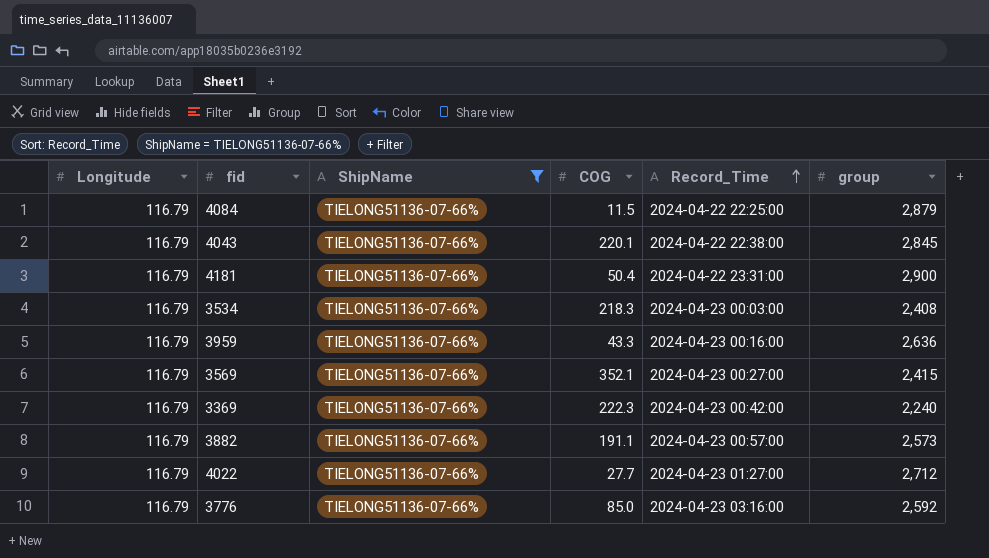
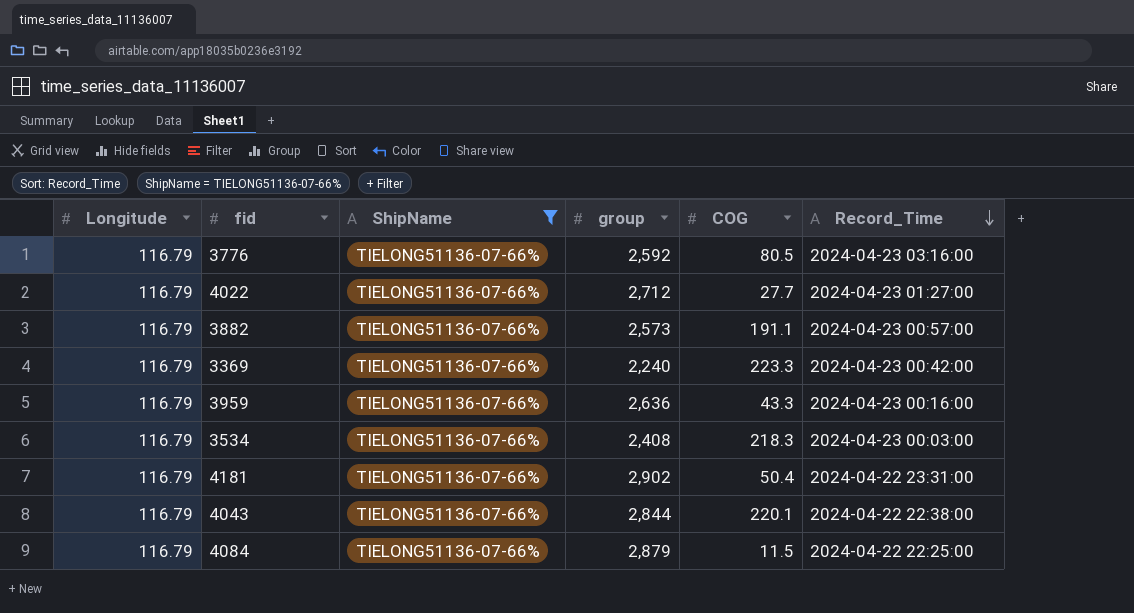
row order: Record_Time ascending -> Record_Time descending
column group | position: 6 -> 4
row 3569: 116.79 | TIELONG51136-07-66% | 352.1 | 2024-04-23 00:27:00 | 2,415 -> none
3776 | COG: 85.0 -> 80.5
3369 | COG: 222.3 -> 223.3
4181 | group: 2,900 -> 2,902
4043 | group: 2,845 -> 2,844

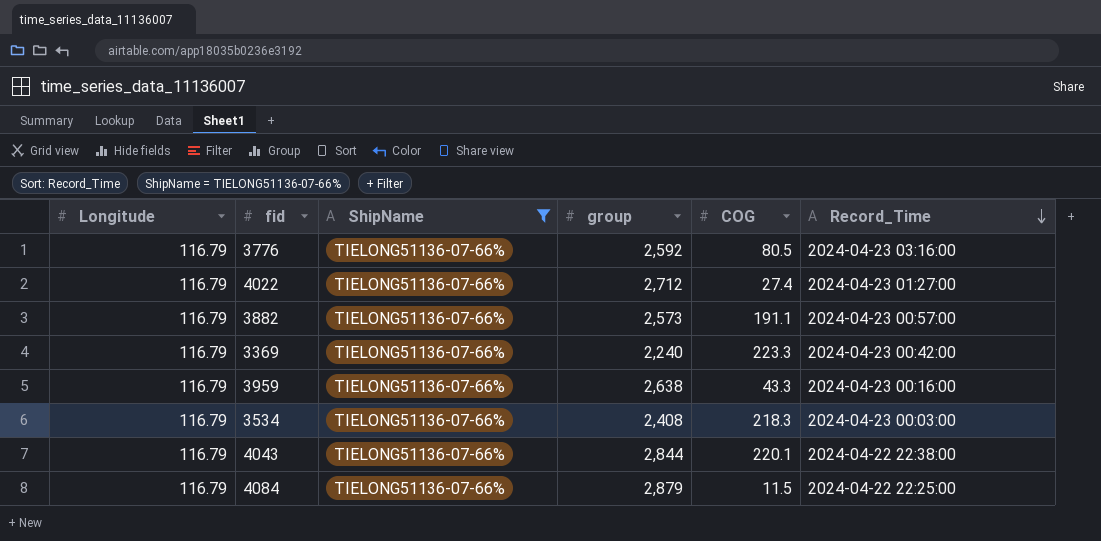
row 4181: 116.79 | TIELONG51136-07-66% | 2,902 | 50.4 | 2024-04-22 23:31:00 -> none
4022 | COG: 27.7 -> 27.4
3959 | group: 2,636 -> 2,638

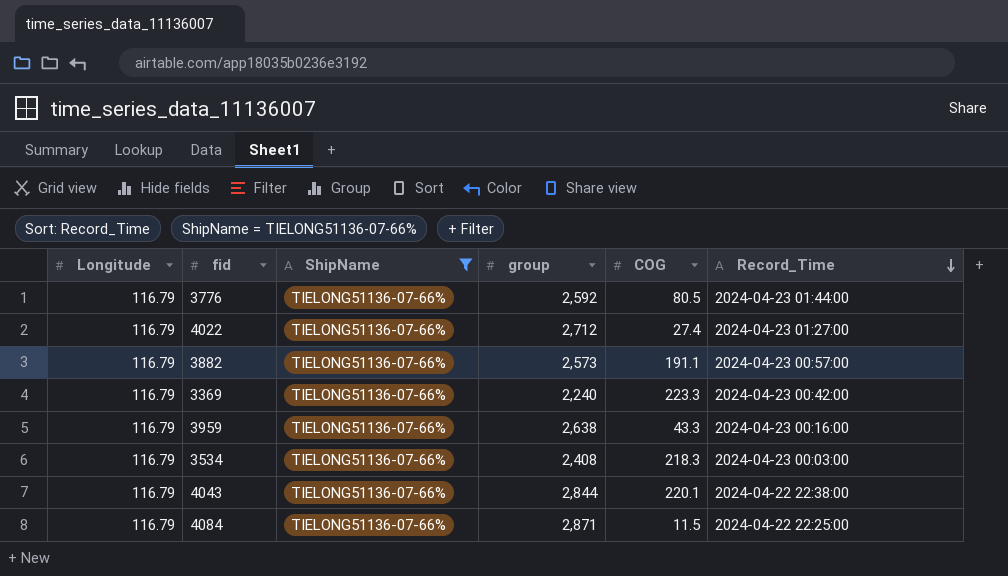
3776 | Record_Time: 2024-04-23 03:16:00 -> 2024-04-23 01:44:00
4084 | group: 2,879 -> 2,871

